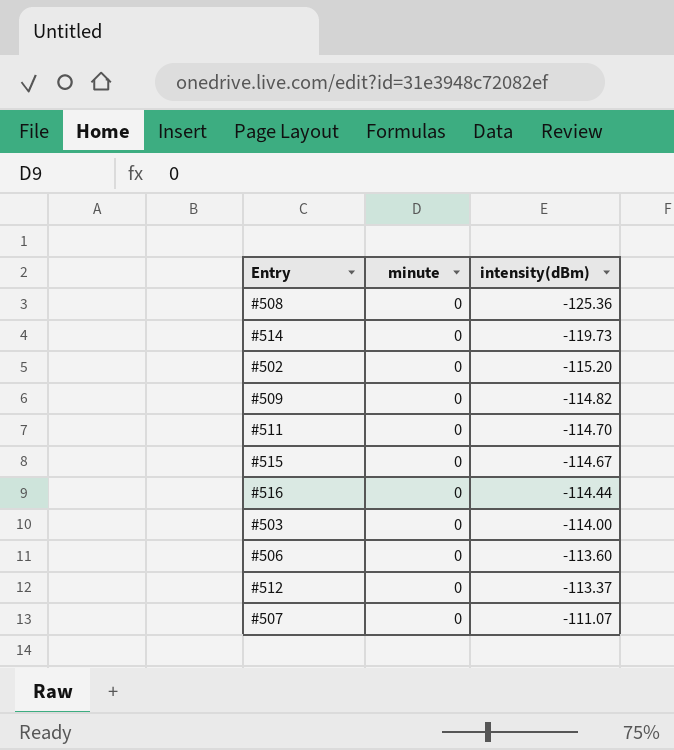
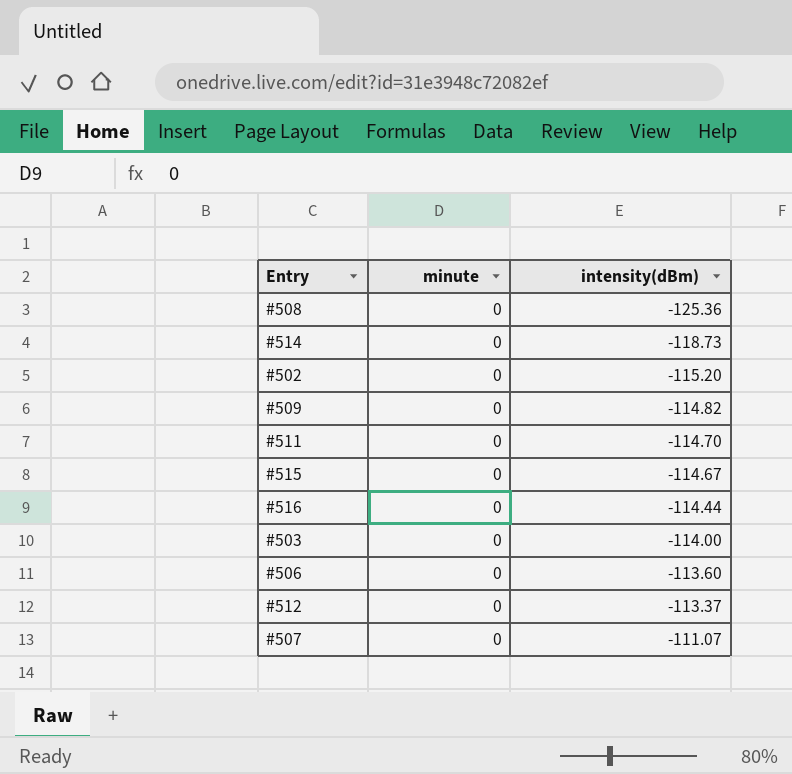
#514 | intensity(dBm): -119.73 -> -118.73

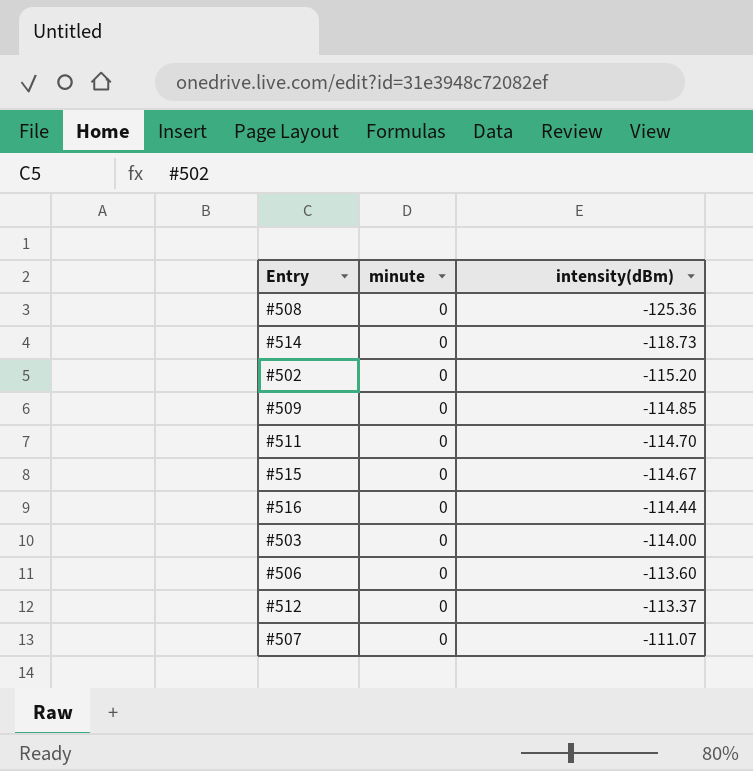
#509 | intensity(dBm): -114.82 -> -114.85

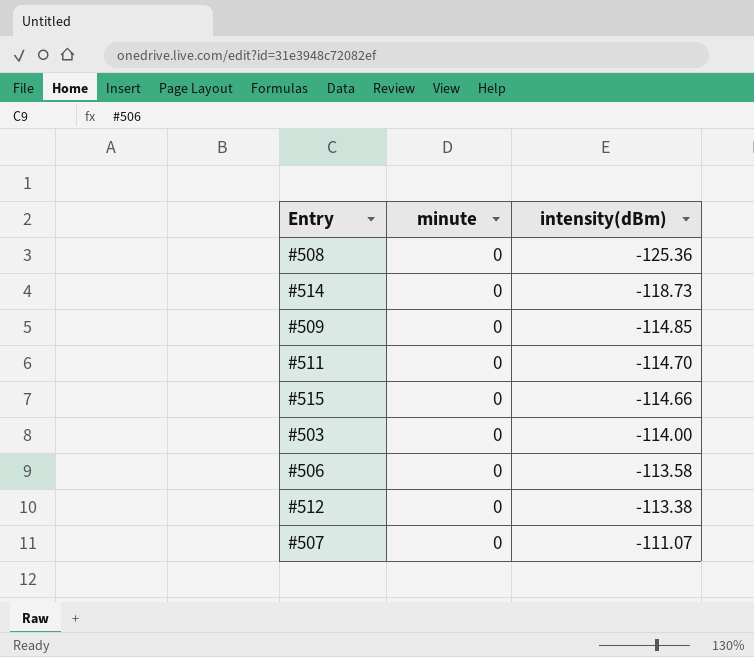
row #502: 0 | -115.20 -> none
row #516: 0 | -114.44 -> none
#515 | intensity(dBm): -114.67 -> -114.66
#506 | intensity(dBm): -113.60 -> -113.58
#512 | intensity(dBm): -113.37 -> -113.38

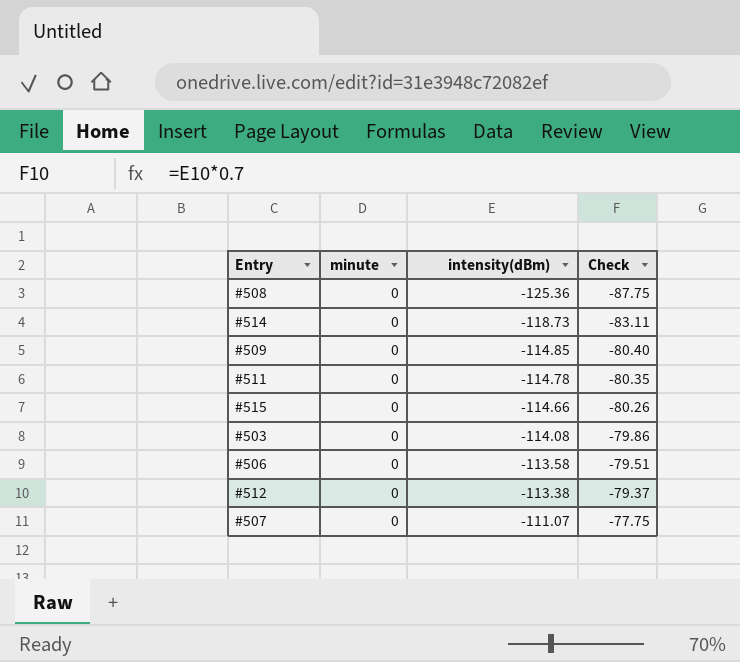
column Check | formula: none -> [intensity(dBm)] * 0.7
#511 | intensity(dBm): -114.70 -> -114.78
#503 | intensity(dBm): -114.00 -> -114.08

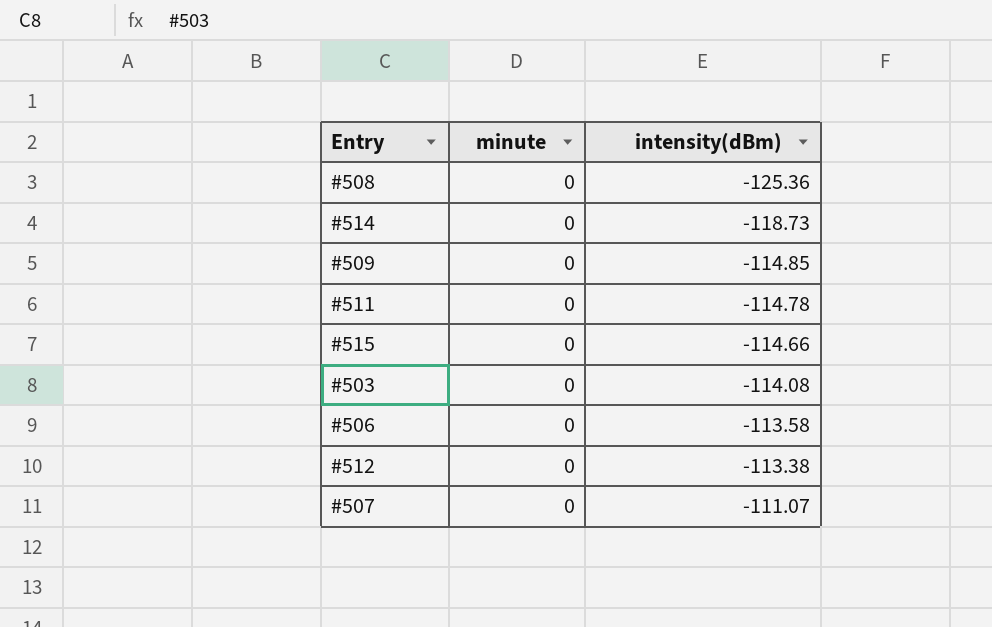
column Check | formula: [intensity(dBm)] * 0.7 -> none

